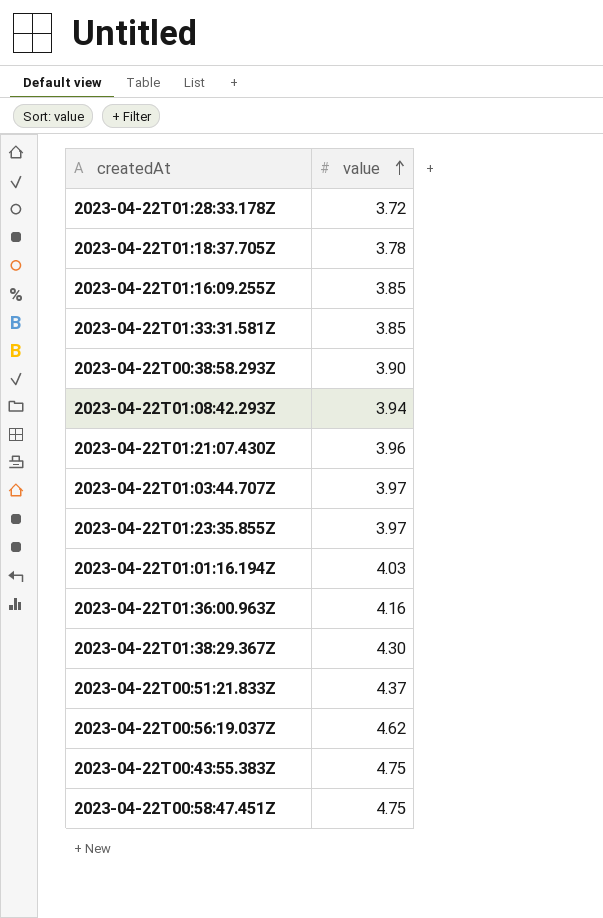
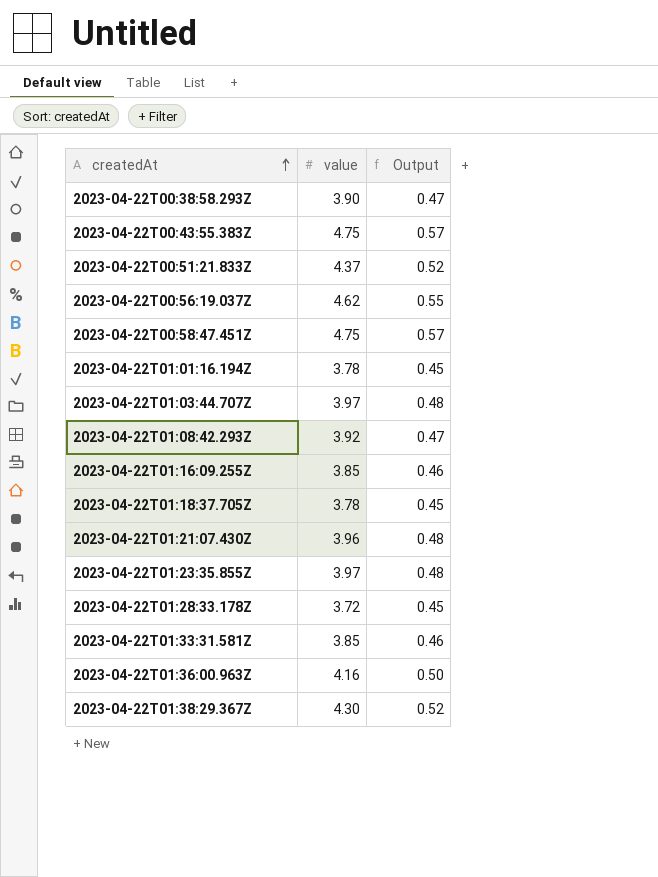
row order: value ascending -> createdAt ascending
column Output | formula: none -> [value] * 0.12
2023-04-22T01:01:16.194Z | value: 4.03 -> 3.78
2023-04-22T01:08:42.293Z | value: 3.94 -> 3.92

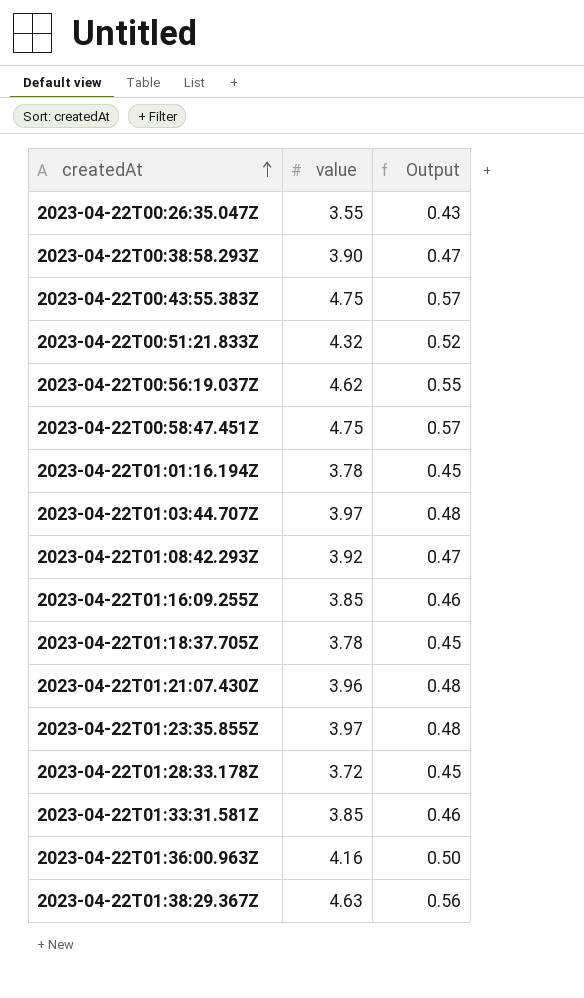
row 2023-04-22T00:26:35.047Z: none -> 3.55 | 0.43
2023-04-22T00:51:21.833Z | value: 4.37 -> 4.32
2023-04-22T01:38:29.367Z | value: 4.30 -> 4.63
2023-04-22T01:38:29.367Z | Output: 0.52 -> 0.56

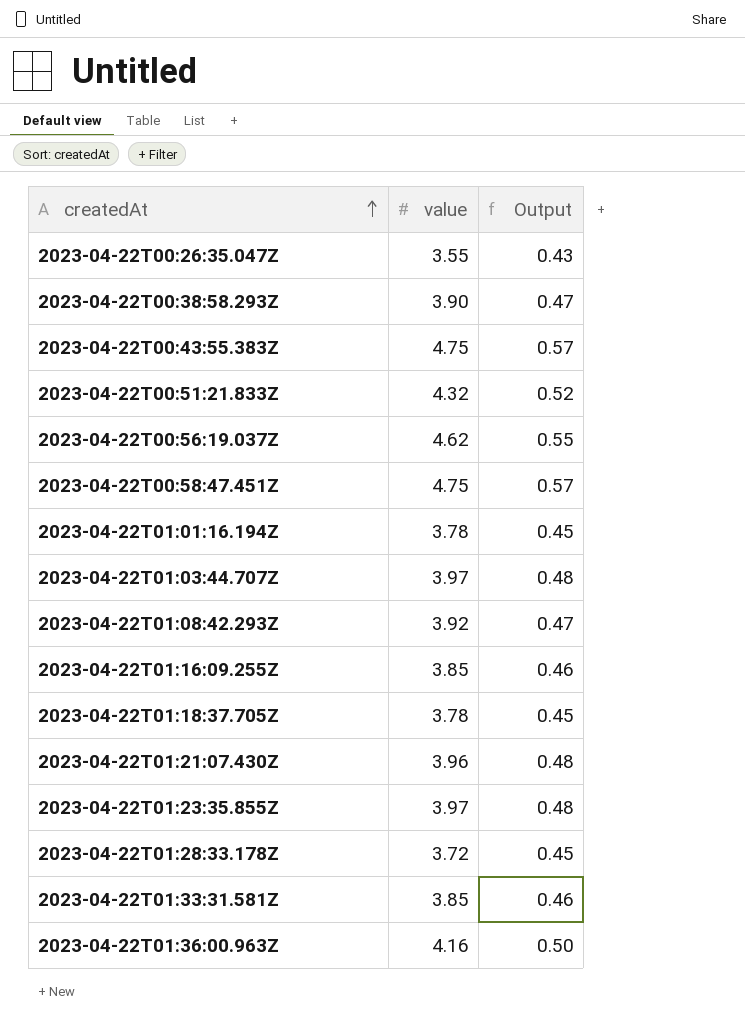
row 2023-04-22T01:38:29.367Z: 4.63 | 0.56 -> none

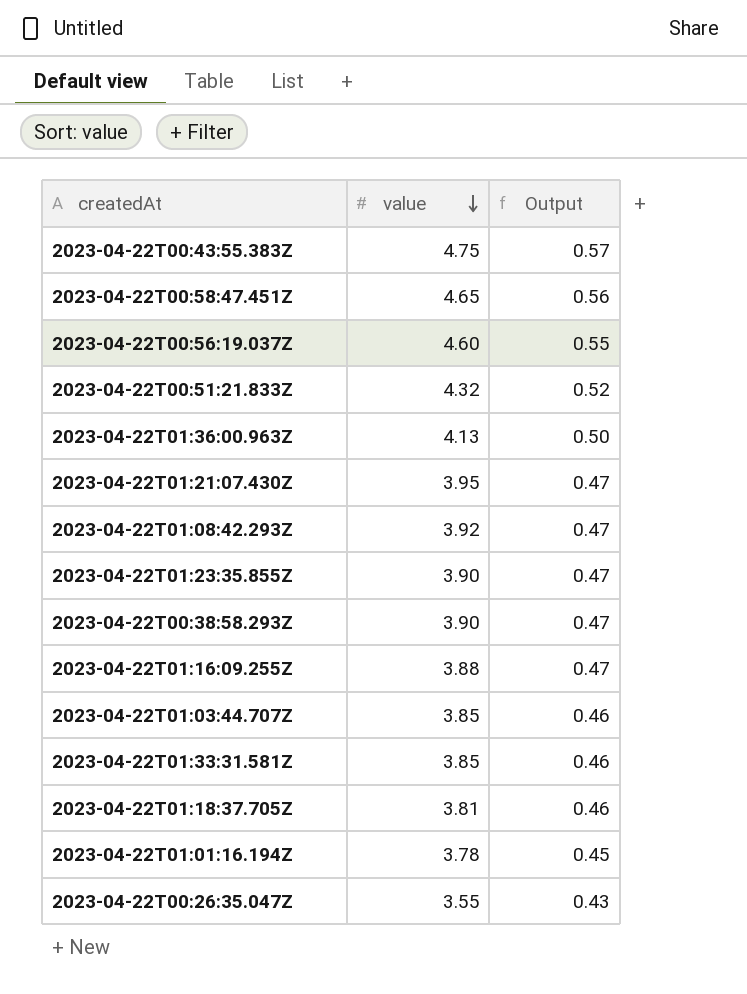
row order: createdAt ascending -> value descending
row 2023-04-22T01:28:33.178Z: 3.72 | 0.45 -> none
2023-04-22T00:58:47.451Z | value: 4.75 -> 4.65
2023-04-22T00:58:47.451Z | Output: 0.57 -> 0.56
2023-04-22T00:56:19.037Z | value: 4.62 -> 4.60
2023-04-22T01:36:00.963Z | value: 4.16 -> 4.13
2023-04-22T01:21:07.430Z | value: 3.96 -> 3.95
2023-04-22T01:21:07.430Z | Output: 0.48 -> 0.47
2023-04-22T01:23:35.855Z | value: 3.97 -> 3.90
2023-04-22T01:23:35.855Z | Output: 0.48 -> 0.47
2023-04-22T01:16:09.255Z | value: 3.85 -> 3.88
2023-04-22T01:16:09.255Z | Output: 0.46 -> 0.47
2023-04-22T01:03:44.707Z | value: 3.97 -> 3.85
2023-04-22T01:03:44.707Z | Output: 0.48 -> 0.46
2023-04-22T01:18:37.705Z | value: 3.78 -> 3.81
2023-04-22T01:18:37.705Z | Output: 0.45 -> 0.46

